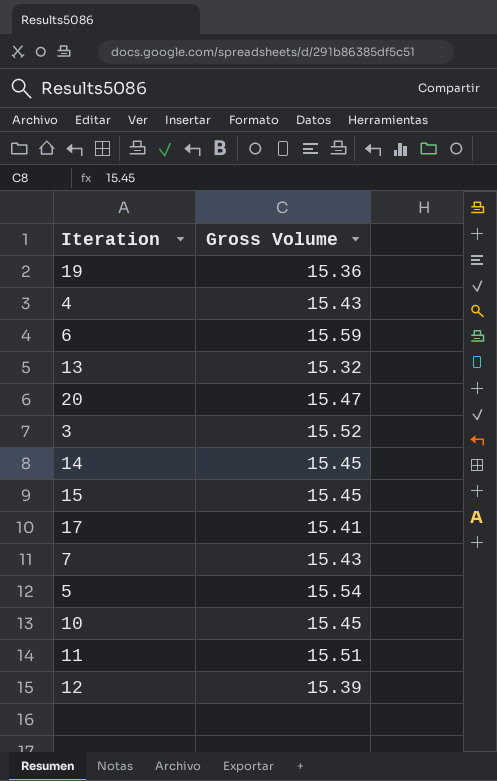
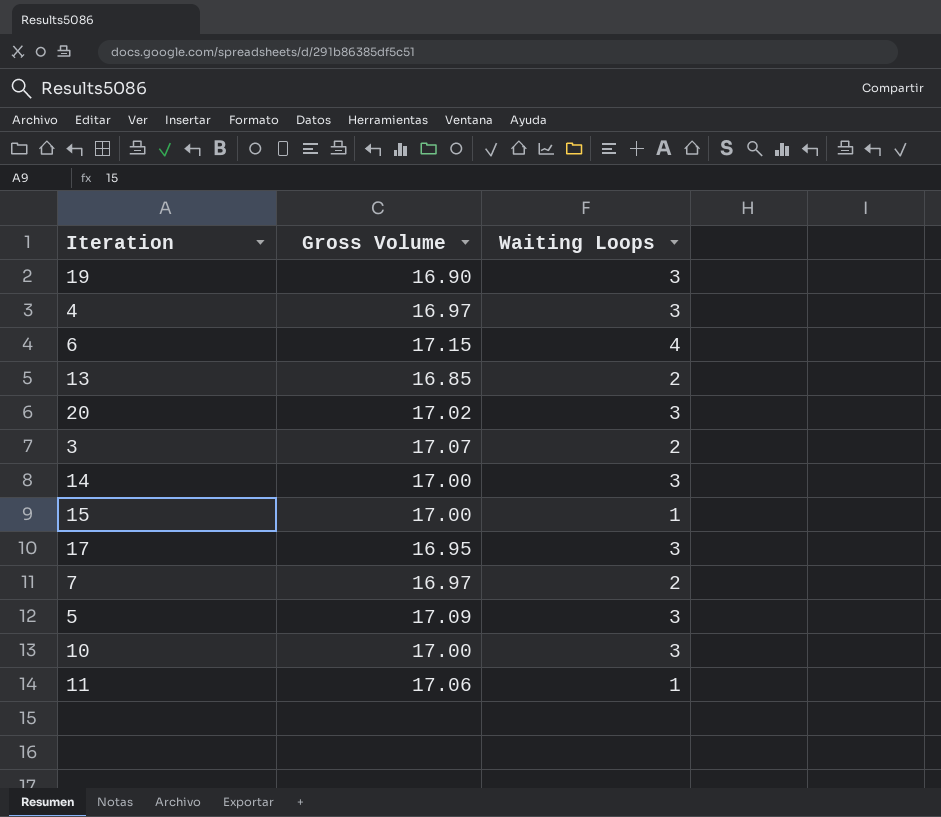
column Waiting Loops | position: none -> 3
row 12: 15.39 -> none
19 | Gross Volume: 15.36 -> 16.90
4 | Gross Volume: 15.43 -> 16.97
6 | Gross Volume: 15.59 -> 17.15
13 | Gross Volume: 15.32 -> 16.85
20 | Gross Volume: 15.47 -> 17.02
3 | Gross Volume: 15.52 -> 17.07
14 | Gross Volume: 15.45 -> 17.00
15 | Gross Volume: 15.45 -> 17.00
17 | Gross Volume: 15.41 -> 16.95
7 | Gross Volume: 15.43 -> 16.97
5 | Gross Volume: 15.54 -> 17.09
10 | Gross Volume: 15.45 -> 17.00
11 | Gross Volume: 15.51 -> 17.06

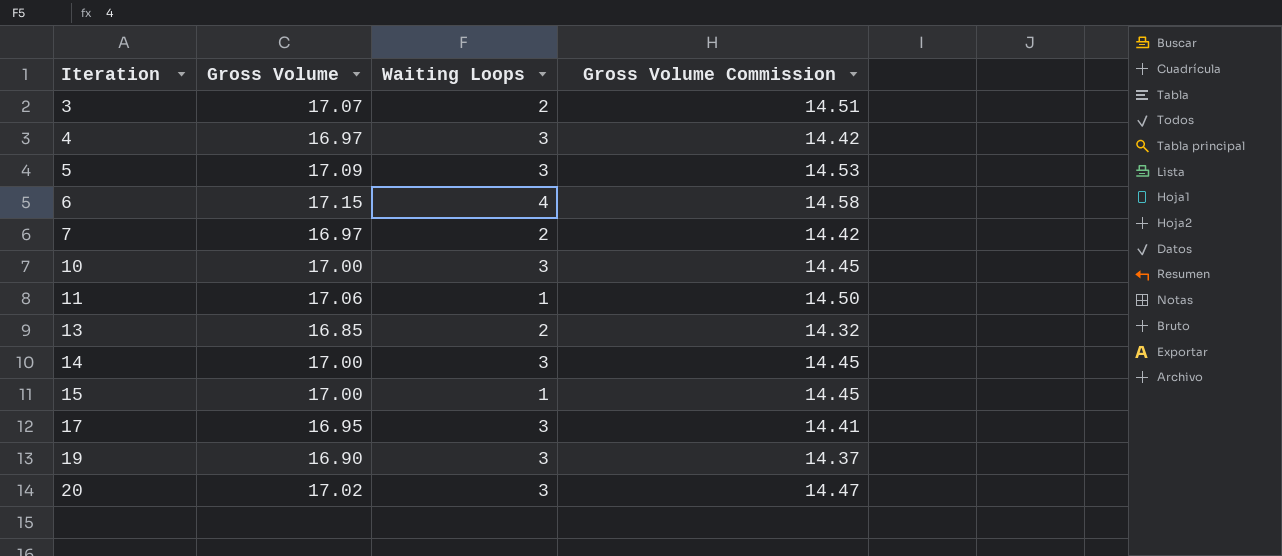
row order: none -> Iteration ascending
column Gross Volume Commission | formula: none -> [Gross Volume] * 0.85

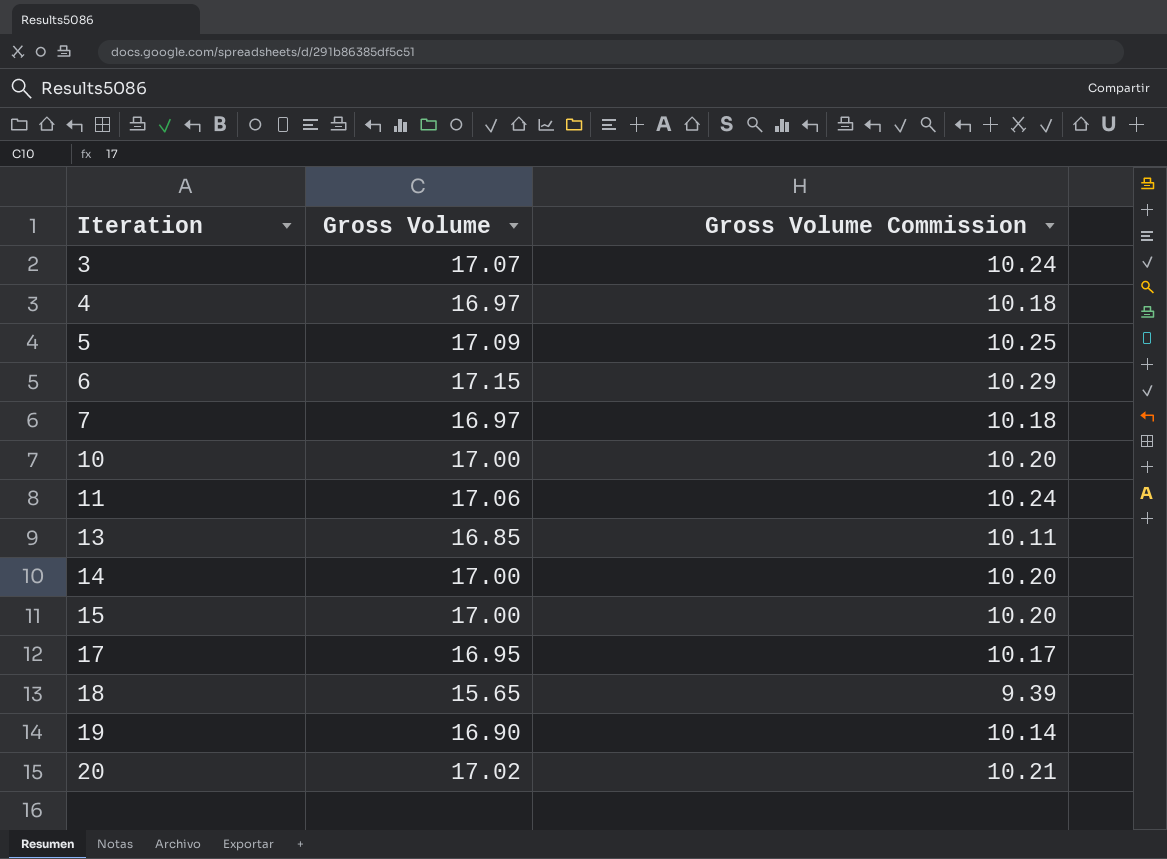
column Waiting Loops | position: 3 -> none
column Gross Volume Commission | formula: [Gross Volume] * 0.85 -> [Gross Volume] * 0.6
row 18: none -> 15.65 | 9.39

